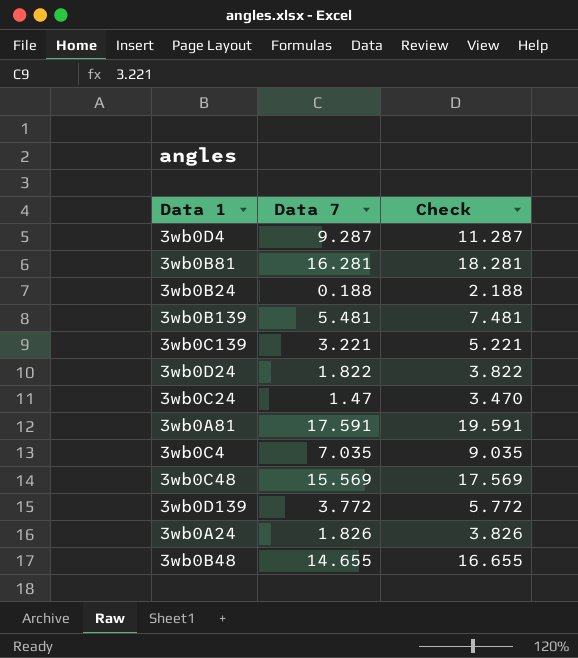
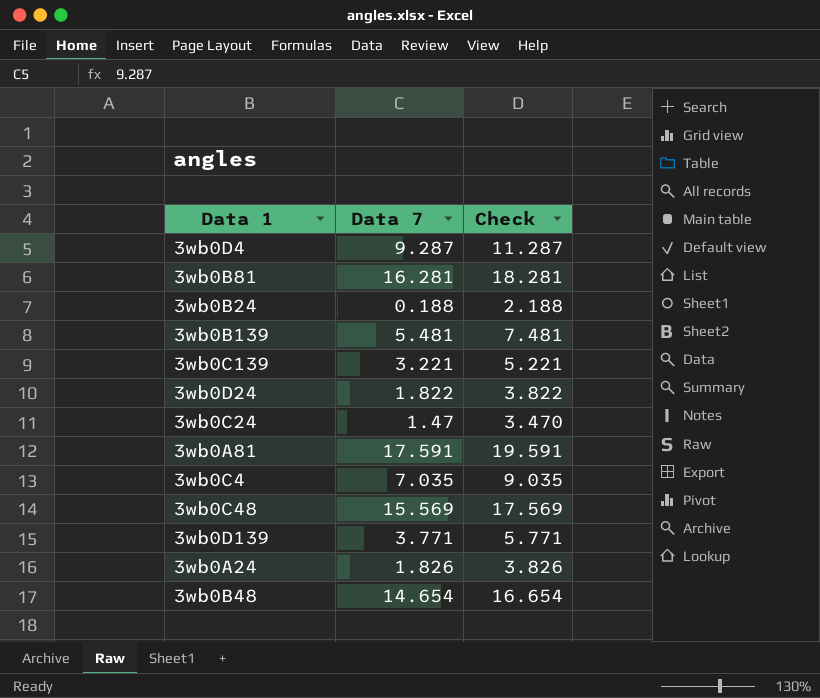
3wb0D139 | Data 7: 3.772 -> 3.771
3wb0D139 | Check: 5.772 -> 5.771
3wb0B48 | Data 7: 14.655 -> 14.654
3wb0B48 | Check: 16.655 -> 16.654

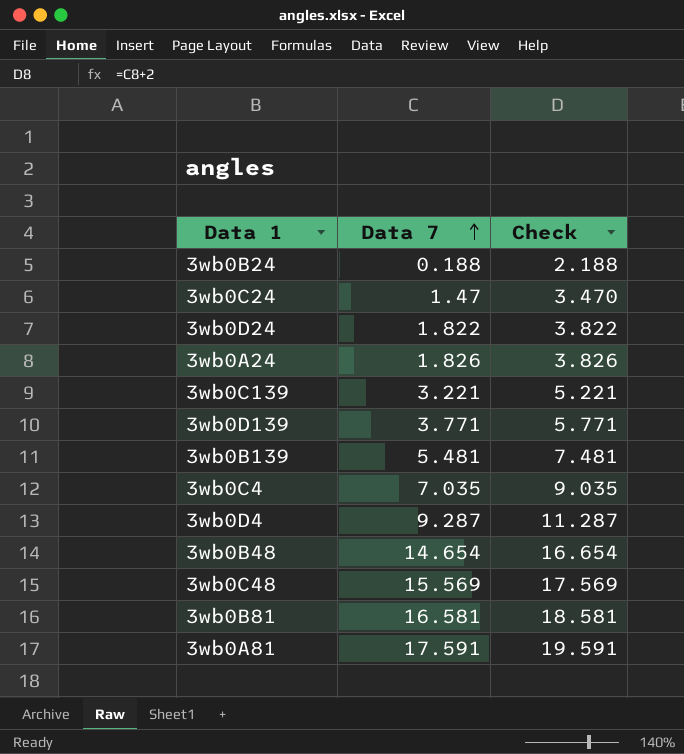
row order: none -> Data 7 ascending
3wb0B81 | Data 7: 16.281 -> 16.581
3wb0B81 | Check: 18.281 -> 18.581

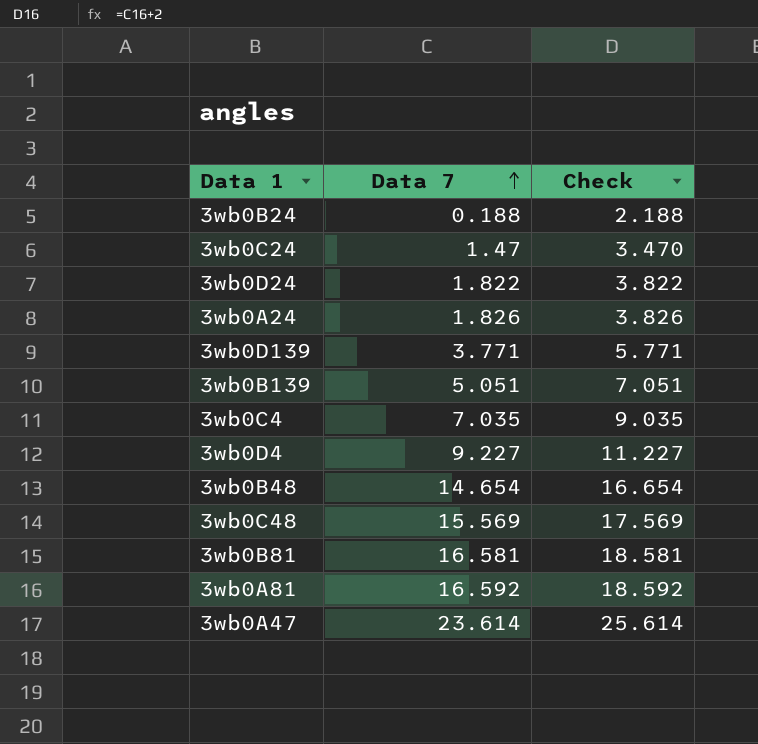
row 3wb0C139: 3.221 | 5.221 -> none
3wb0B139 | Data 7: 5.481 -> 5.051
3wb0B139 | Check: 7.481 -> 7.051
3wb0D4 | Data 7: 9.287 -> 9.227
3wb0D4 | Check: 11.287 -> 11.227
3wb0A81 | Data 7: 17.591 -> 16.592
3wb0A81 | Check: 19.591 -> 18.592
row 3wb0A47: none -> 23.614 | 25.614

